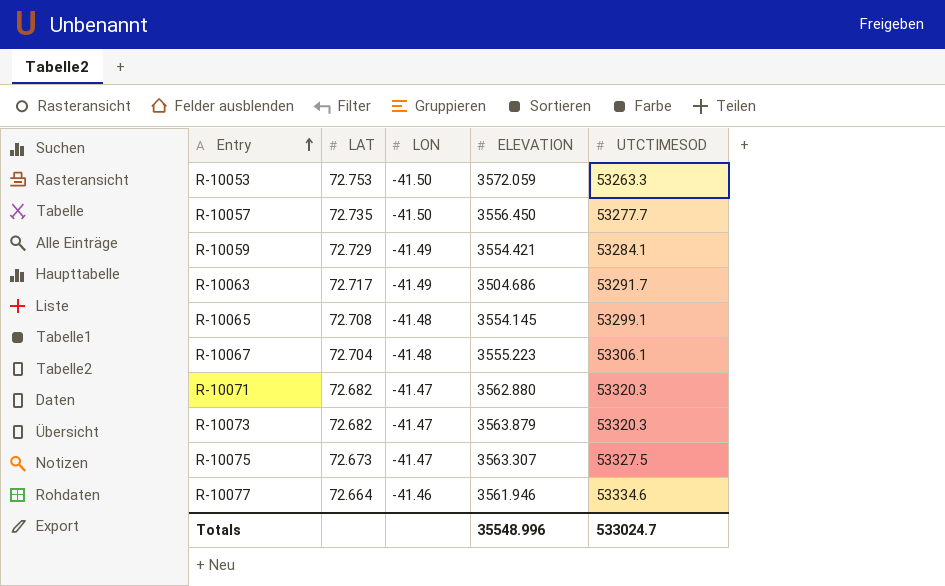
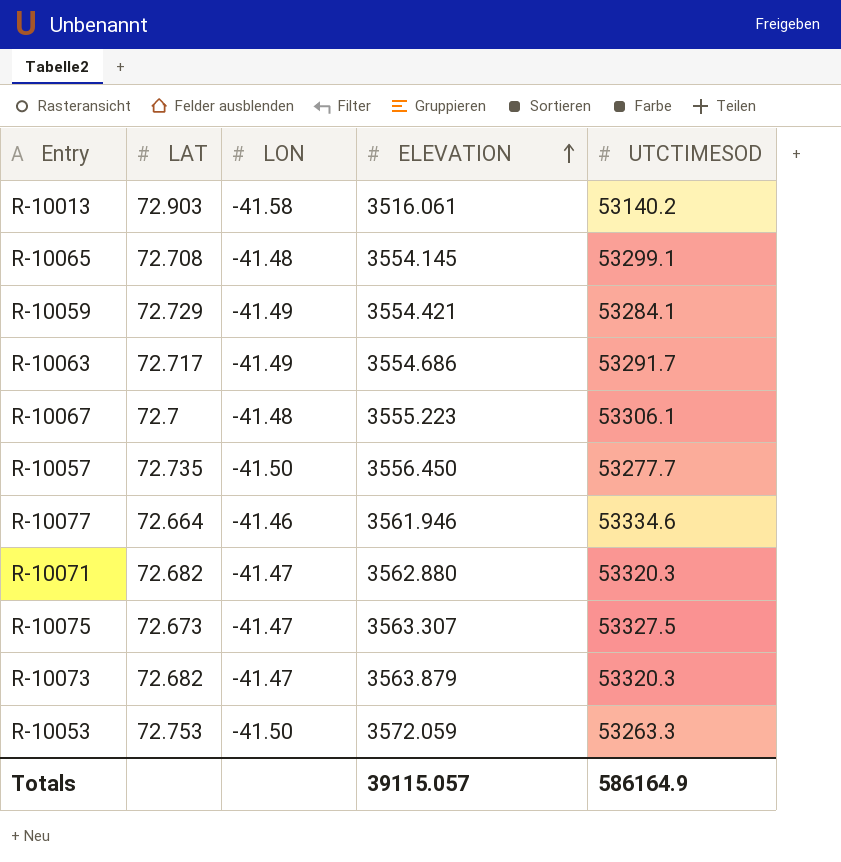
row order: Entry ascending -> ELEVATION ascending
row R-10013: none -> 72.903 | -41.58 | 3516.061 | 53140.2
R-10063 | ELEVATION: 3504.686 -> 3554.686
R-10067 | LAT: 72.704 -> 72.7
Totals | ELEVATION: 35548.996 -> 39115.057
Totals | UTCTIMESOD: 533024.7 -> 586164.9

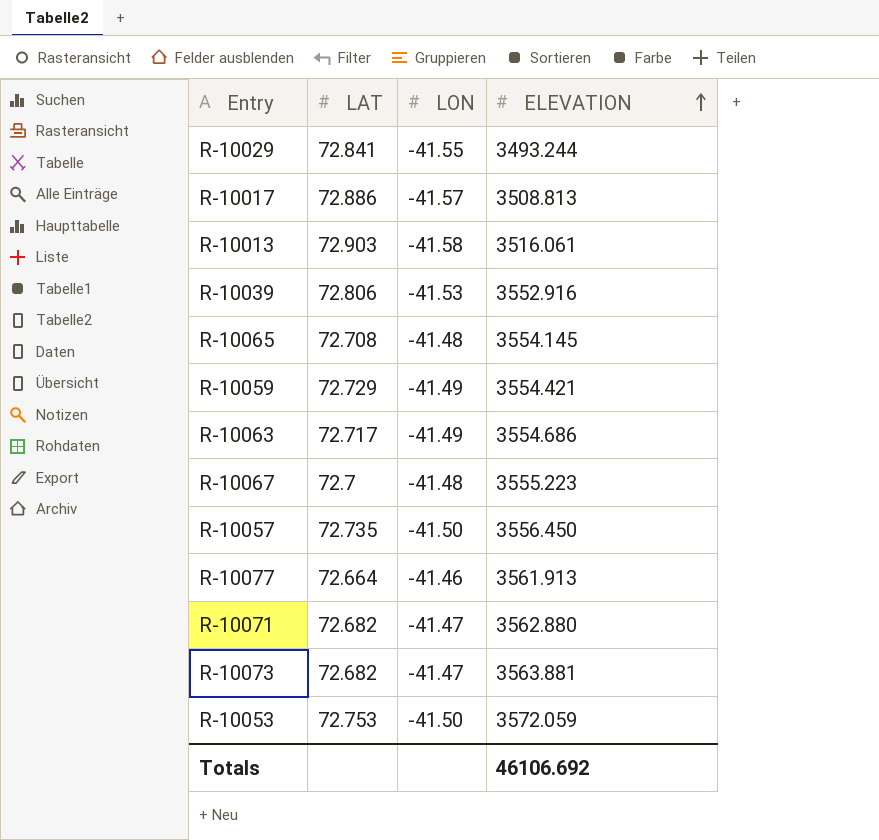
column UTCTIMESOD | position: 5 -> none
row R-10075: 72.673 | -41.47 | 3563.307 | 53327.5 -> none
row R-10029: none -> 72.841 | -41.55 | 3493.244
row R-10017: none -> 72.886 | -41.57 | 3508.813
row R-10039: none -> 72.806 | -41.53 | 3552.916
R-10077 | ELEVATION: 3561.946 -> 3561.913
R-10073 | ELEVATION: 3563.879 -> 3563.881
Totals | ELEVATION: 39115.057 -> 46106.692

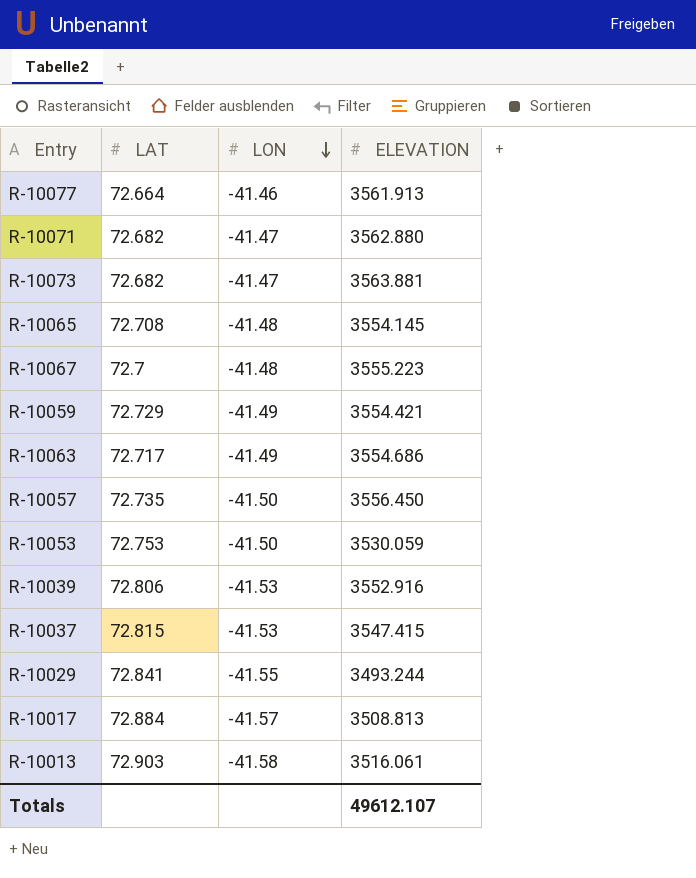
row order: ELEVATION ascending -> LON descending
R-10053 | ELEVATION: 3572.059 -> 3530.059
row R-10037: none -> 72.815 | -41.53 | 3547.415
R-10017 | LAT: 72.886 -> 72.884
Totals | ELEVATION: 46106.692 -> 49612.107

